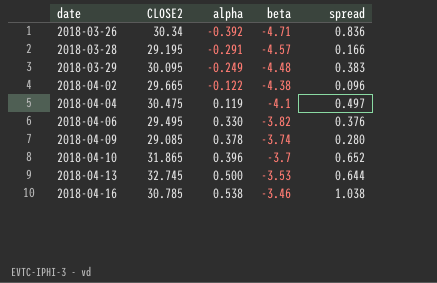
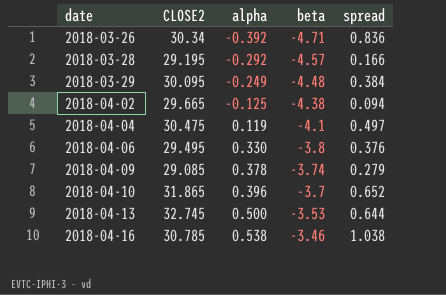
2018-03-28 | alpha: -0.291 -> -0.292
2018-03-29 | spread: 0.383 -> 0.384
2018-04-02 | alpha: -0.122 -> -0.125
2018-04-02 | spread: 0.096 -> 0.094
2018-04-06 | beta: -3.82 -> -3.8
2018-04-09 | spread: 0.280 -> 0.279

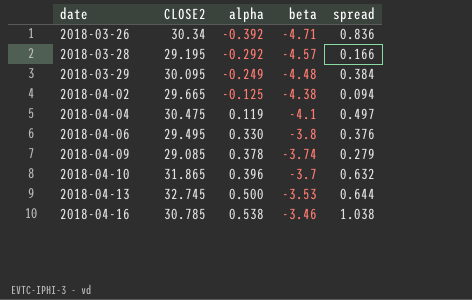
2018-04-10 | spread: 0.652 -> 0.632

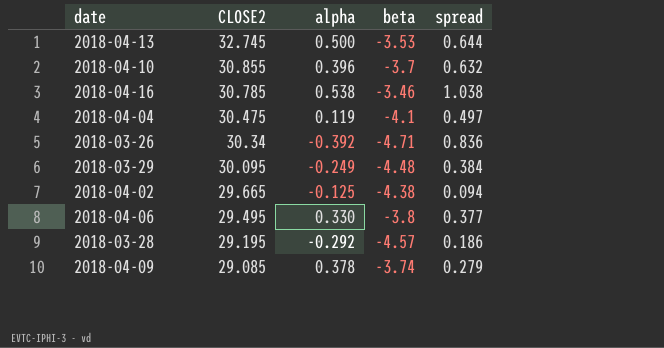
row order: date ascending -> CLOSE2 descending
2018-04-10 | CLOSE2: 31.865 -> 30.855
2018-04-06 | spread: 0.376 -> 0.377
2018-03-28 | spread: 0.166 -> 0.186

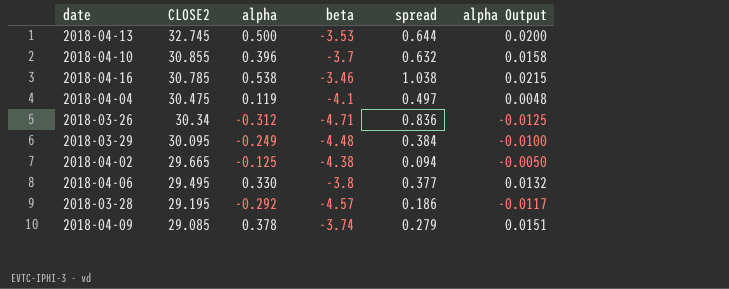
column alpha Output | formula: none -> [alpha] * 0.04
2018-03-26 | alpha: -0.392 -> -0.312

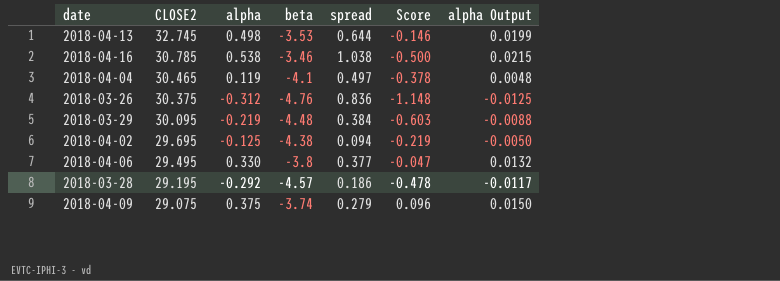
column Score | formula: none -> [alpha] - [spread]
row 2018-04-10: 30.855 | 0.396 | -3.7 | 0.632 | 0.0158 -> none
2018-04-13 | alpha: 0.500 -> 0.498
2018-04-13 | alpha Output: 0.0200 -> 0.0199
2018-04-04 | CLOSE2: 30.475 -> 30.465
2018-03-26 | CLOSE2: 30.34 -> 30.375
2018-03-26 | beta: -4.71 -> -4.76
2018-03-29 | alpha: -0.249 -> -0.219
2018-03-29 | alpha Output: -0.0100 -> -0.0088
2018-04-02 | CLOSE2: 29.665 -> 29.695
2018-04-09 | CLOSE2: 29.085 -> 29.075
2018-04-09 | alpha: 0.378 -> 0.375
2018-04-09 | alpha Output: 0.0151 -> 0.0150

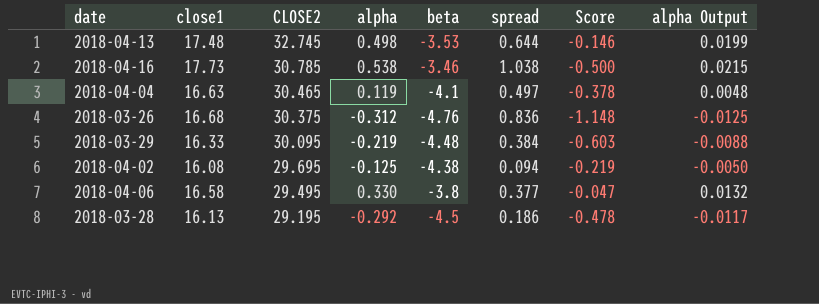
column close1 | position: none -> 2
row 2018-04-09: 29.075 | 0.375 | -3.74 | 0.279 | 0.096 | 0.0150 -> none
2018-03-28 | beta: -4.57 -> -4.5

